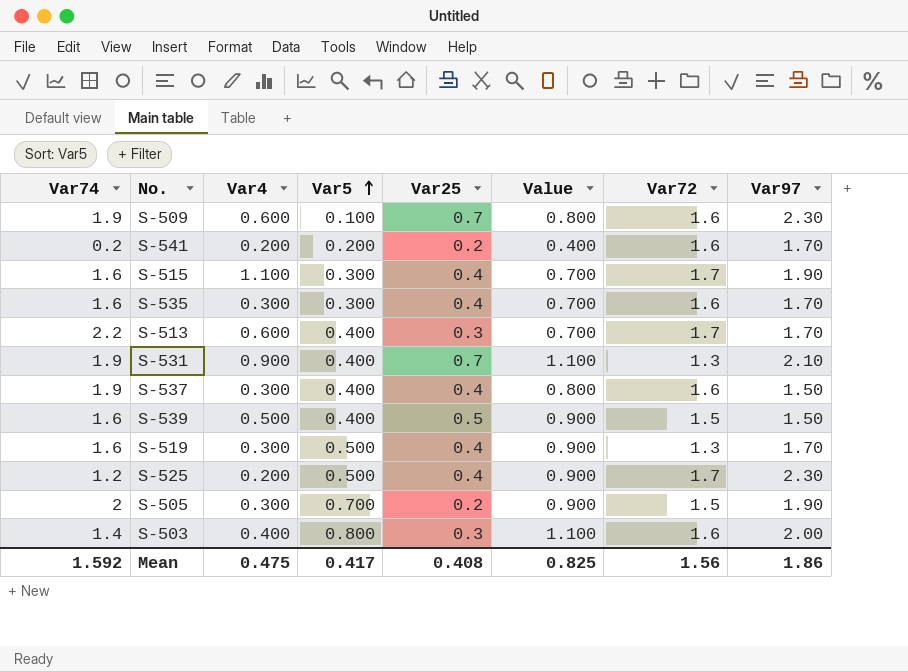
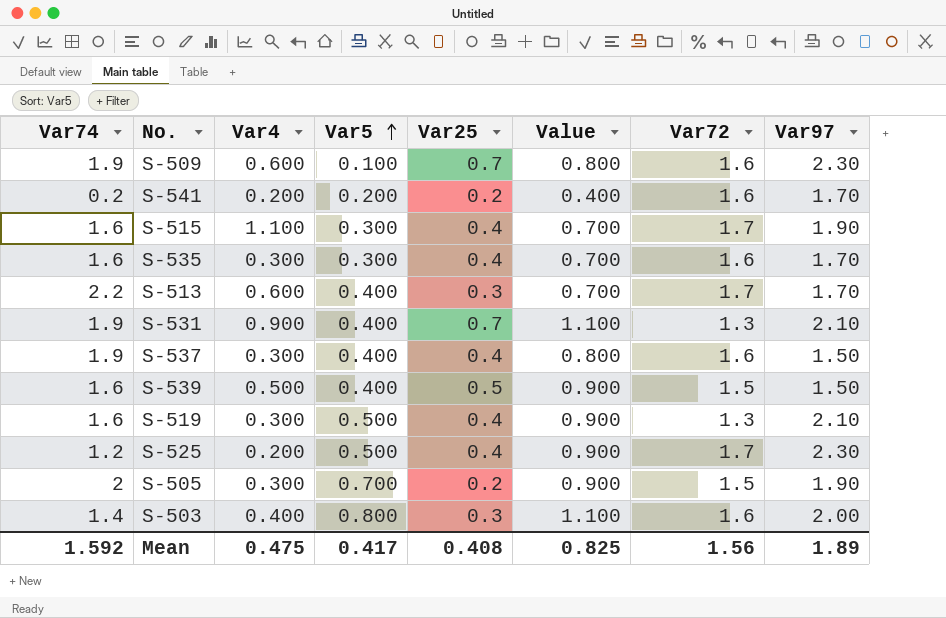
S-519 | Var97: 1.70 -> 2.10
Mean | Var97: 1.86 -> 1.89

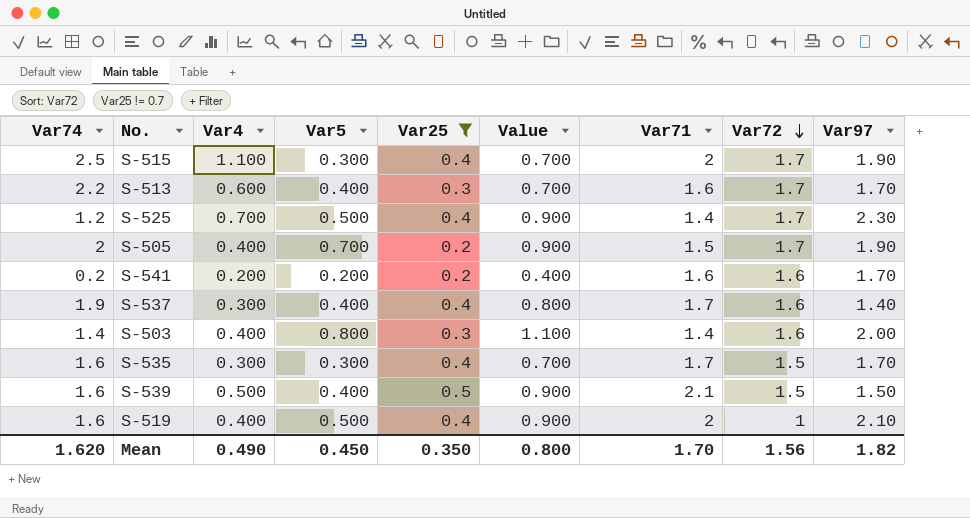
filter: none -> Var25 != 0.7
row order: Var5 ascending -> Var72 descending
column Var71 | position: none -> 7
S-515 | Var74: 1.6 -> 2.5
S-525 | Var4: 0.200 -> 0.700
S-505 | Var4: 0.300 -> 0.400
S-505 | Var72: 1.5 -> 1.7
S-537 | Var97: 1.50 -> 1.40
S-535 | Var72: 1.6 -> 1.5
S-519 | Var4: 0.300 -> 0.400
S-519 | Var72: 1.3 -> 1
Mean | Var74: 1.592 -> 1.620
Mean | Var4: 0.475 -> 0.490
Mean | Var5: 0.417 -> 0.450
Mean | Var25: 0.408 -> 0.350
Mean | Value: 0.825 -> 0.800
Mean | Var97: 1.89 -> 1.82

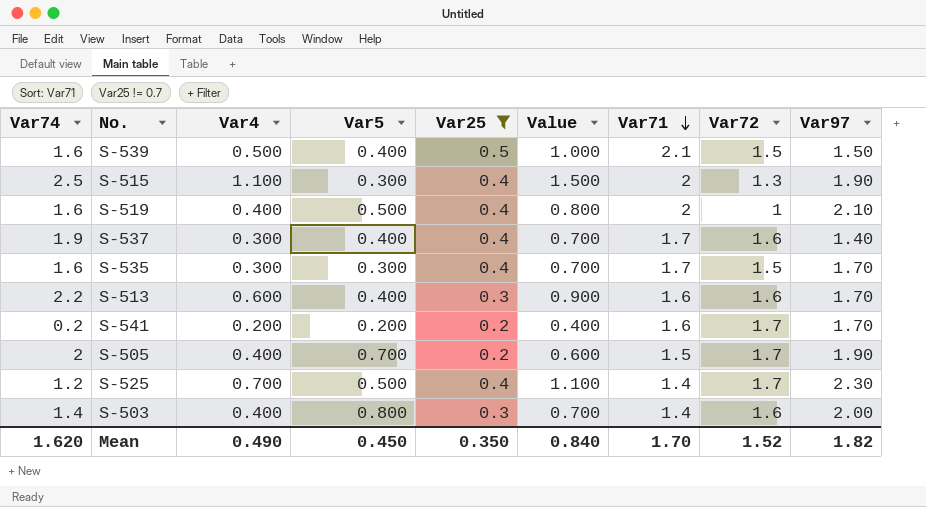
row order: Var72 descending -> Var71 descending
column Value | formula: [Var5] + [Var25] -> [Var4] + [Var25]
S-515 | Var72: 1.7 -> 1.3
S-513 | Var72: 1.7 -> 1.6
S-541 | Var72: 1.6 -> 1.7
Mean | Value: 0.800 -> 0.840
Mean | Var72: 1.56 -> 1.52

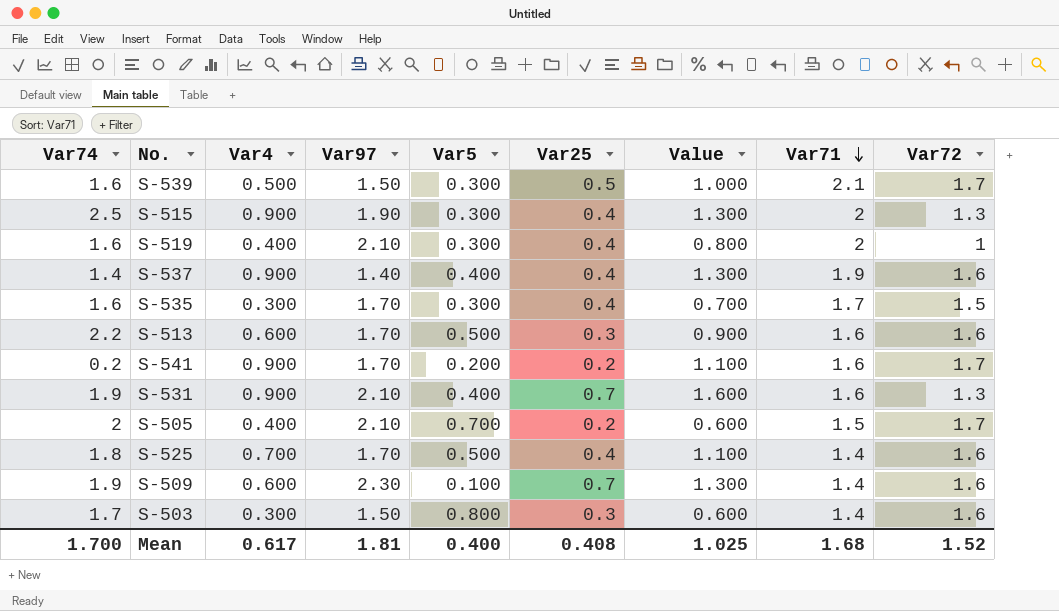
filter: Var25 != 0.7 -> none
column Var97 | position: 9 -> 4
S-539 | Var5: 0.400 -> 0.300
S-539 | Var72: 1.5 -> 1.7
S-515 | Var4: 1.100 -> 0.900
S-515 | Value: 1.500 -> 1.300
S-519 | Var5: 0.500 -> 0.300
S-537 | Var74: 1.9 -> 1.4
S-537 | Var4: 0.300 -> 0.900
S-537 | Value: 0.700 -> 1.300
S-537 | Var71: 1.7 -> 1.9
S-513 | Var5: 0.400 -> 0.500
S-541 | Var4: 0.200 -> 0.900
S-541 | Value: 0.400 -> 1.100
S-505 | Var97: 1.90 -> 2.10
S-525 | Var74: 1.2 -> 1.8
S-525 | Var97: 2.30 -> 1.70
S-525 | Var72: 1.7 -> 1.6
S-503 | Var74: 1.4 -> 1.7
S-503 | Var4: 0.400 -> 0.300
S-503 | Var97: 2.00 -> 1.50
S-503 | Value: 0.700 -> 0.600
Mean | Var74: 1.620 -> 1.700
Mean | Var4: 0.490 -> 0.617
Mean | Var97: 1.82 -> 1.81
Mean | Var5: 0.450 -> 0.400
Mean | Var25: 0.350 -> 0.408
Mean | Value: 0.840 -> 1.025
Mean | Var71: 1.70 -> 1.68

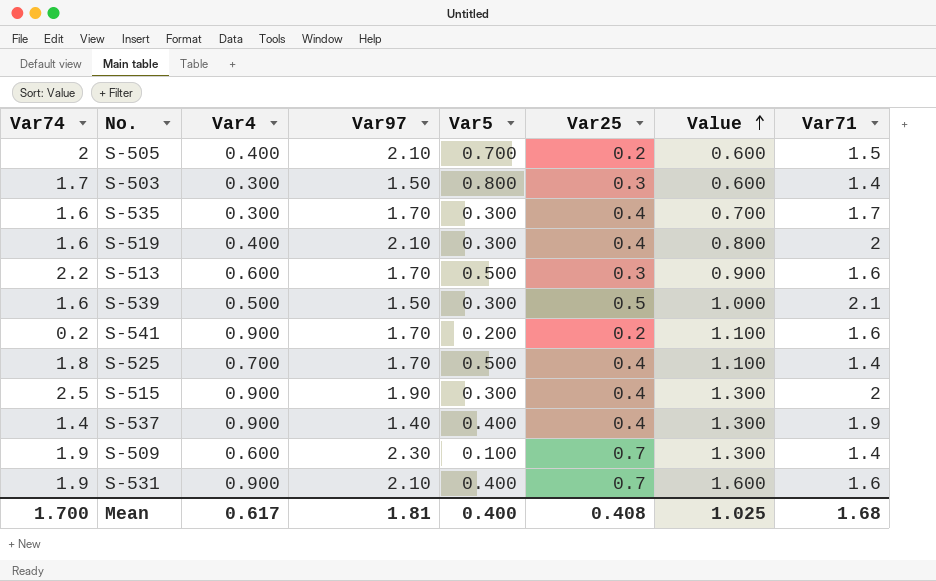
row order: Var71 descending -> Value ascending
column Var72 | position: 9 -> none

